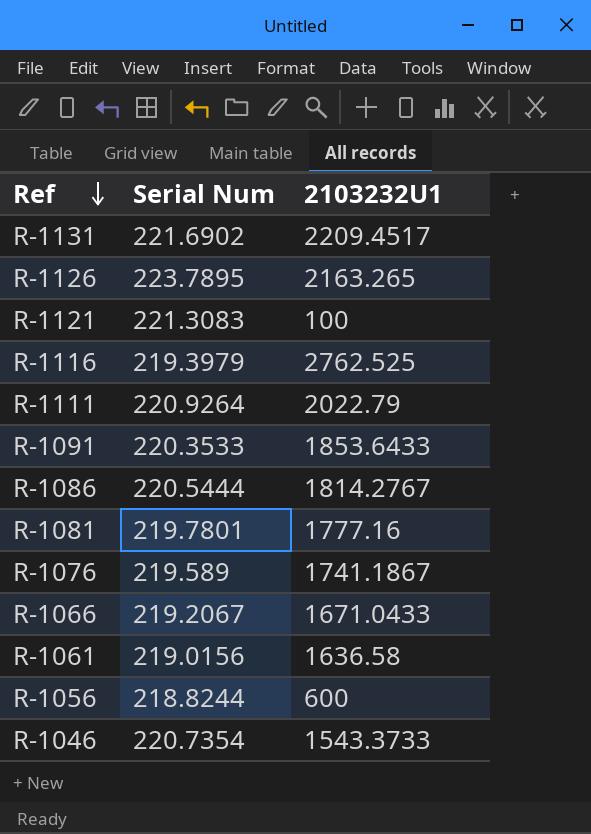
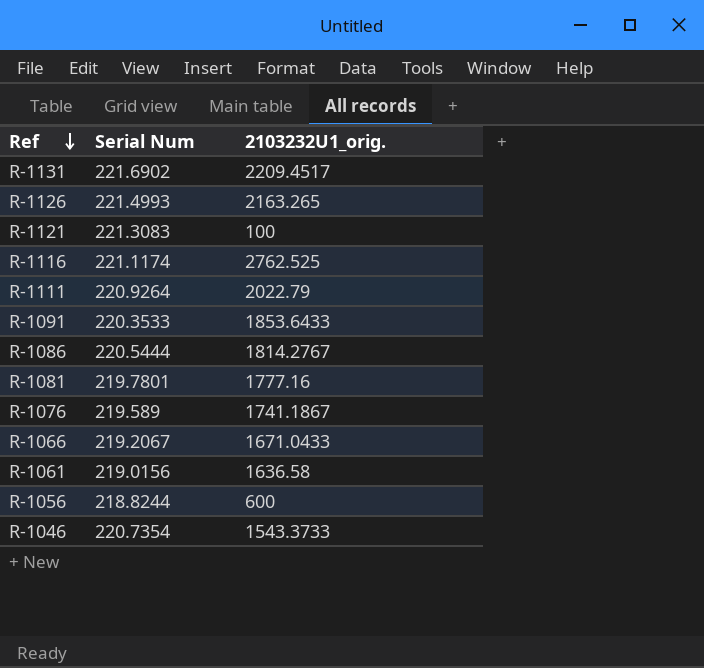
column name: 2103232U1 -> 2103232U1_orig.
R-1126 | Serial Num: 223.7895 -> 221.4993
R-1116 | Serial Num: 219.3979 -> 221.1174

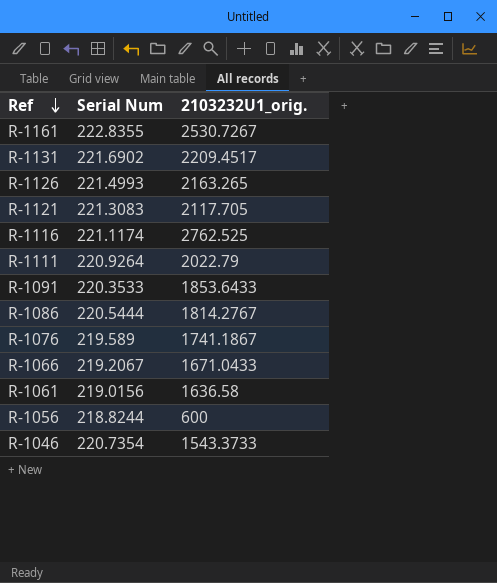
row R-1081: 219.7801 | 1777.16 -> none
row R-1161: none -> 222.8355 | 2530.7267
R-1121 | 2103232U1_orig.: 100 -> 2117.705

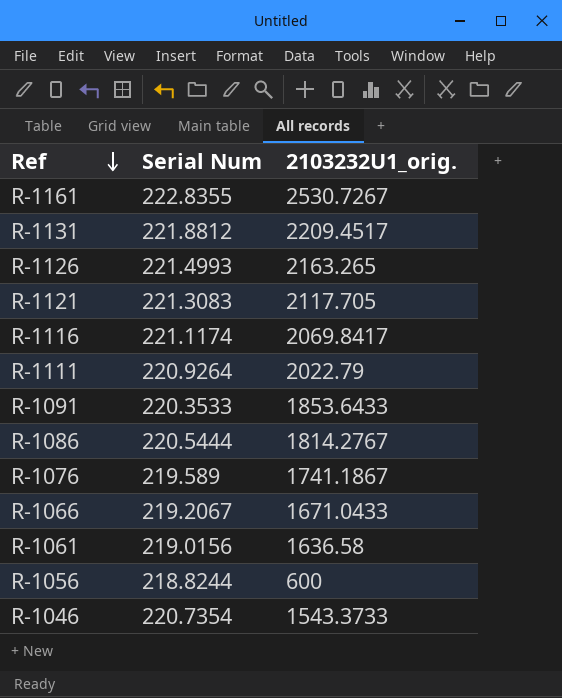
R-1131 | Serial Num: 221.6902 -> 221.8812
R-1116 | 2103232U1_orig.: 2762.525 -> 2069.8417

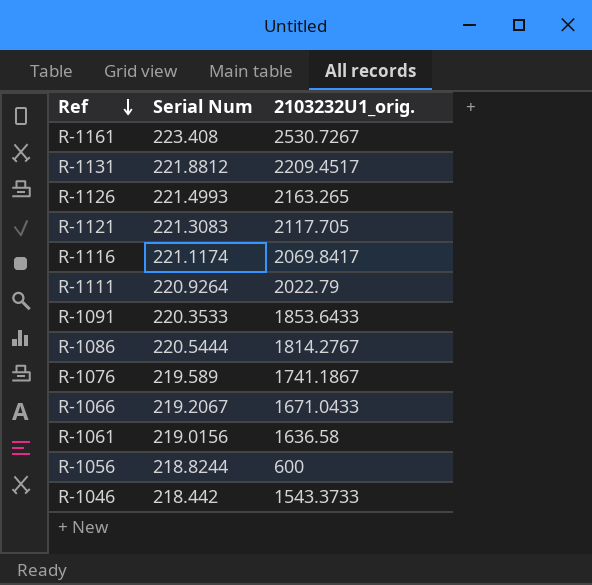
R-1161 | Serial Num: 222.8355 -> 223.408
R-1046 | Serial Num: 220.7354 -> 218.442

